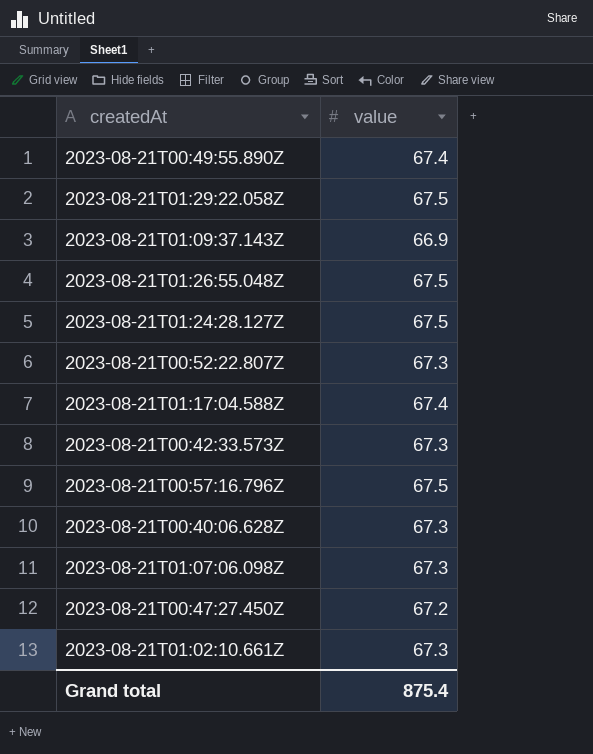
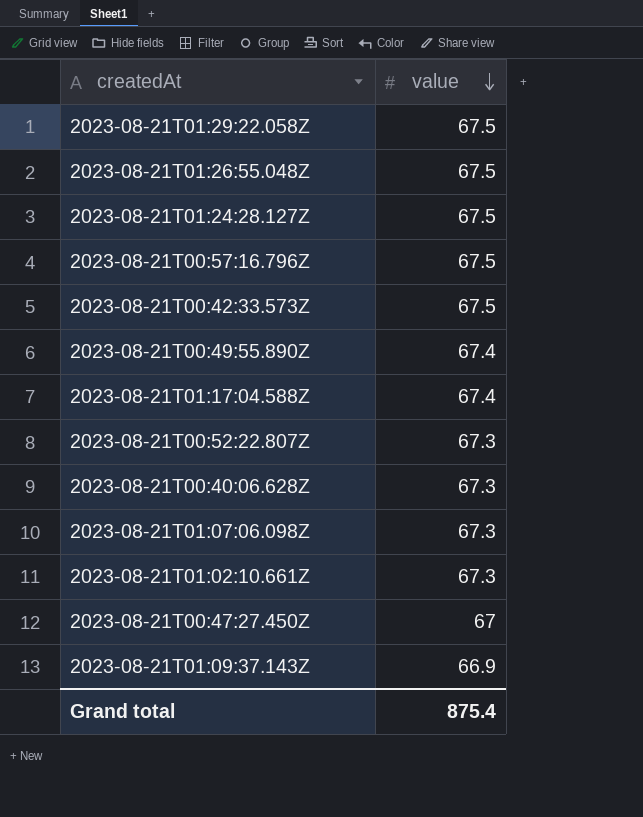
row order: none -> value descending
2023-08-21T00:42:33.573Z | value: 67.3 -> 67.5
2023-08-21T00:47:27.450Z | value: 67.2 -> 67

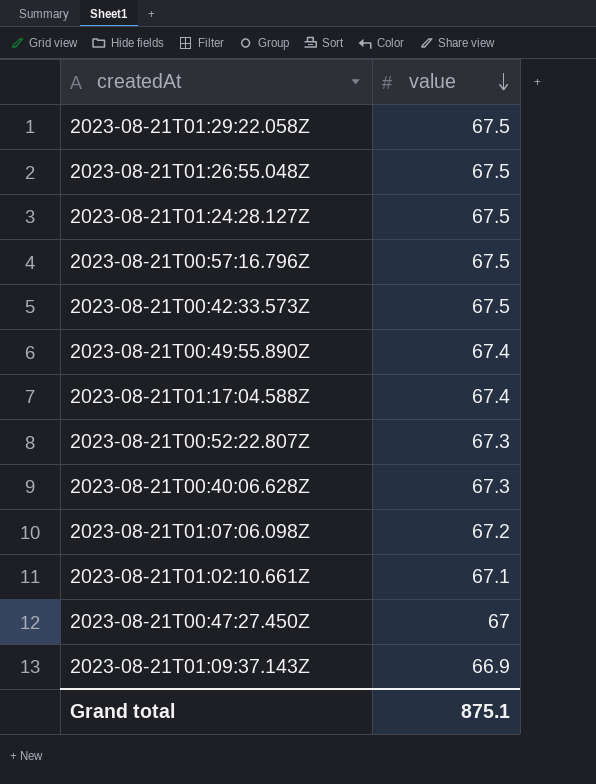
2023-08-21T01:07:06.098Z | value: 67.3 -> 67.2
2023-08-21T01:02:10.661Z | value: 67.3 -> 67.1
Grand total | value: 875.4 -> 875.1

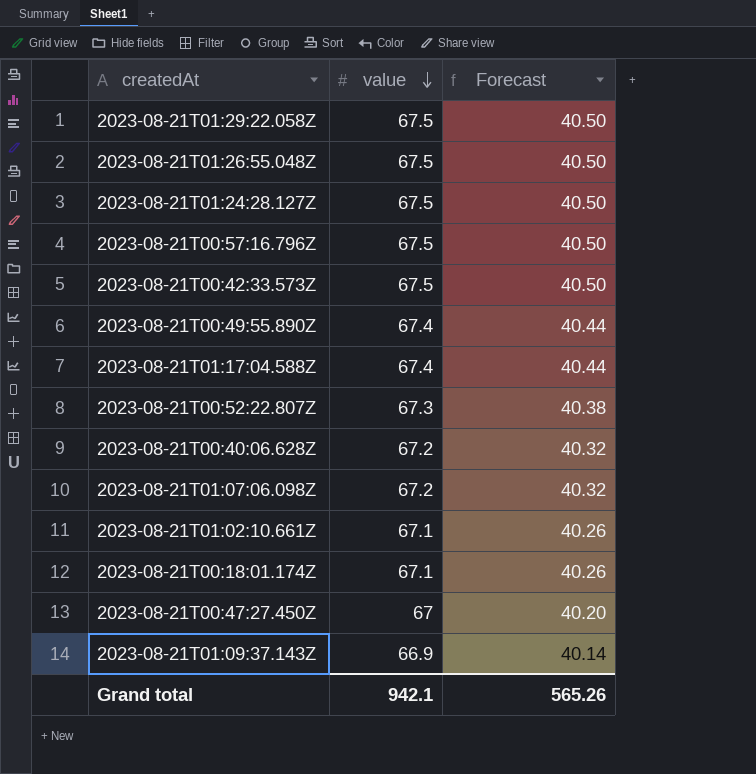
column Forecast | formula: none -> [value] * 0.6
2023-08-21T00:40:06.628Z | value: 67.3 -> 67.2
row 2023-08-21T00:18:01.174Z: none -> 67.1 | 40.26
Grand total | value: 875.1 -> 942.1

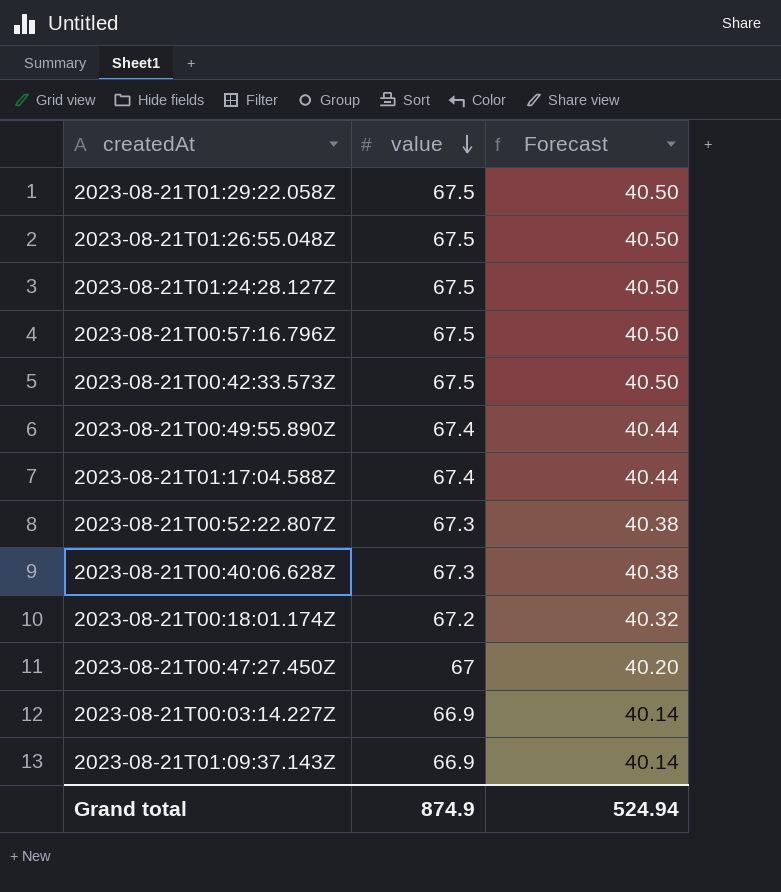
row 2023-08-21T01:07:06.098Z: 67.2 | 40.32 -> none
row 2023-08-21T01:02:10.661Z: 67.1 | 40.26 -> none
2023-08-21T00:40:06.628Z | value: 67.2 -> 67.3
2023-08-21T00:40:06.628Z | Forecast: 40.32 -> 40.38
2023-08-21T00:18:01.174Z | value: 67.1 -> 67.2
2023-08-21T00:18:01.174Z | Forecast: 40.26 -> 40.32
row 2023-08-21T00:03:14.227Z: none -> 66.9 | 40.14
Grand total | value: 942.1 -> 874.9
Grand total | Forecast: 565.26 -> 524.94

